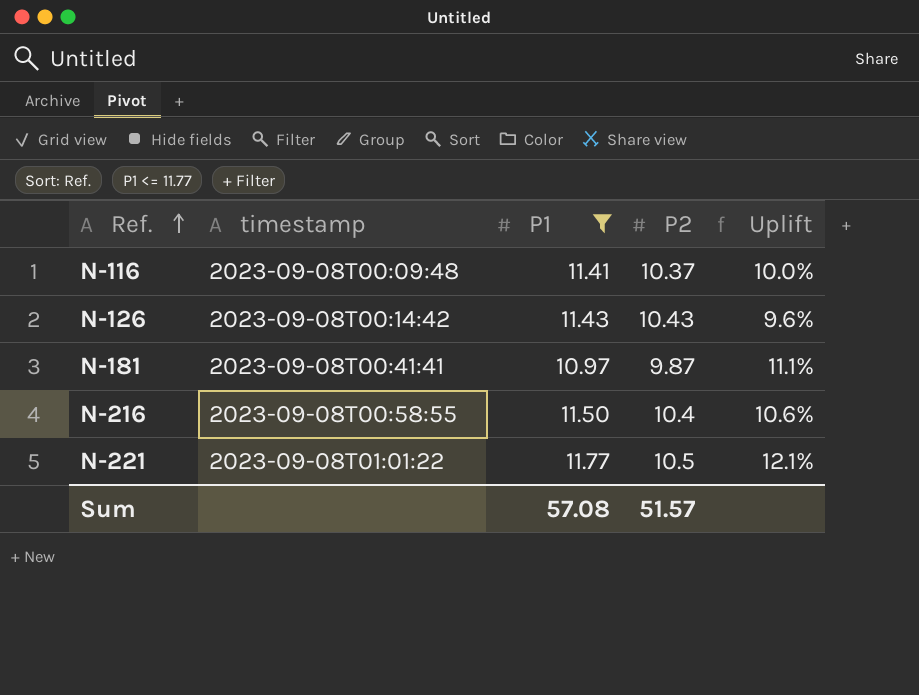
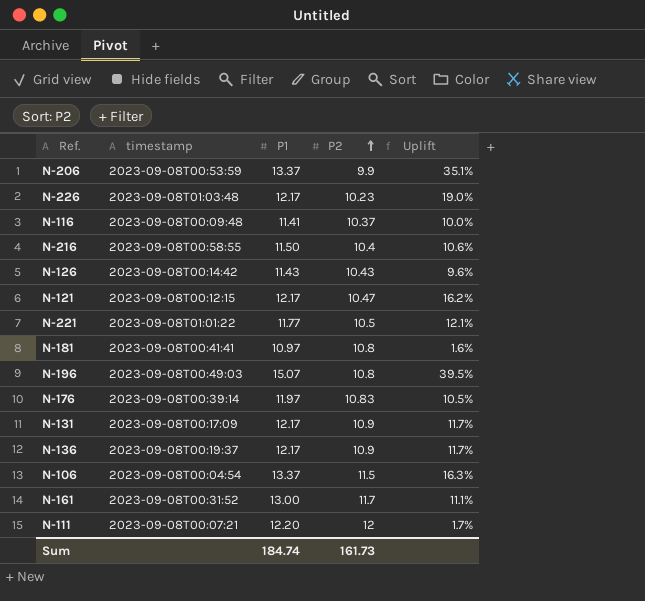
filter: P1 <= 11.77 -> none
row order: Ref. ascending -> P2 ascending
N-181 | P2: 9.87 -> 10.8
N-181 | Uplift: 11.1% -> 1.6%
Sum | P1: 57.08 -> 184.74
Sum | P2: 51.57 -> 161.73

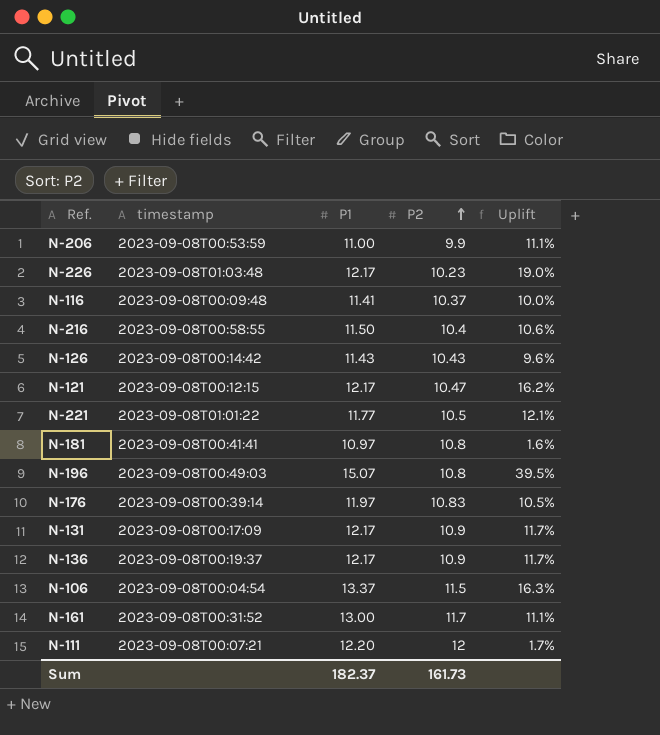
N-206 | P1: 13.37 -> 11.00
N-206 | Uplift: 35.1% -> 11.1%
Sum | P1: 184.74 -> 182.37

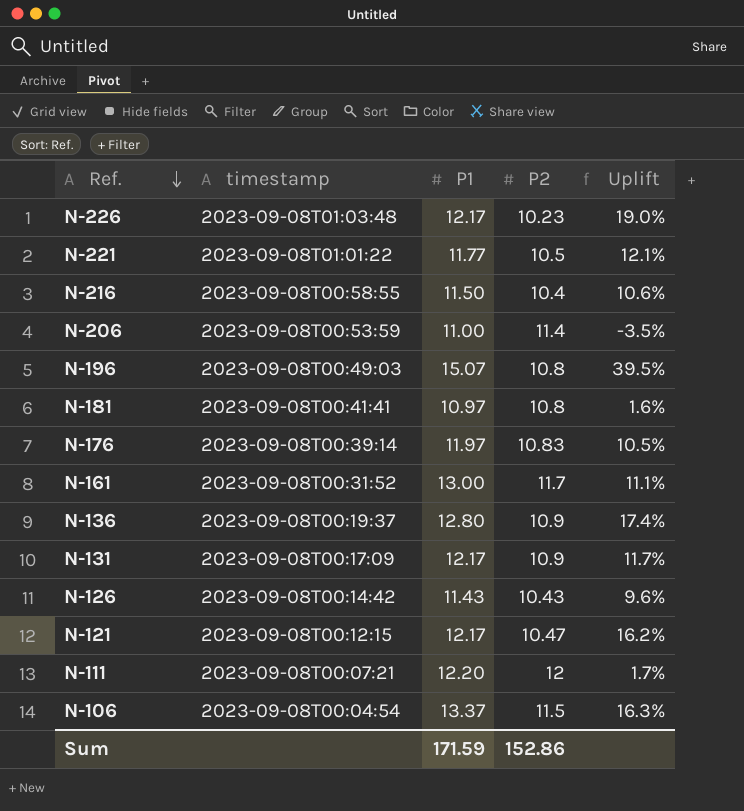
row order: P2 ascending -> Ref. descending
row N-116: 2023-09-08T00:09:48 | 11.41 | 10.37 | 10.0% -> none
N-206 | P2: 9.9 -> 11.4
N-206 | Uplift: 11.1% -> -3.5%
N-136 | P1: 12.17 -> 12.80
N-136 | Uplift: 11.7% -> 17.4%
Sum | P1: 182.37 -> 171.59
Sum | P2: 161.73 -> 152.86

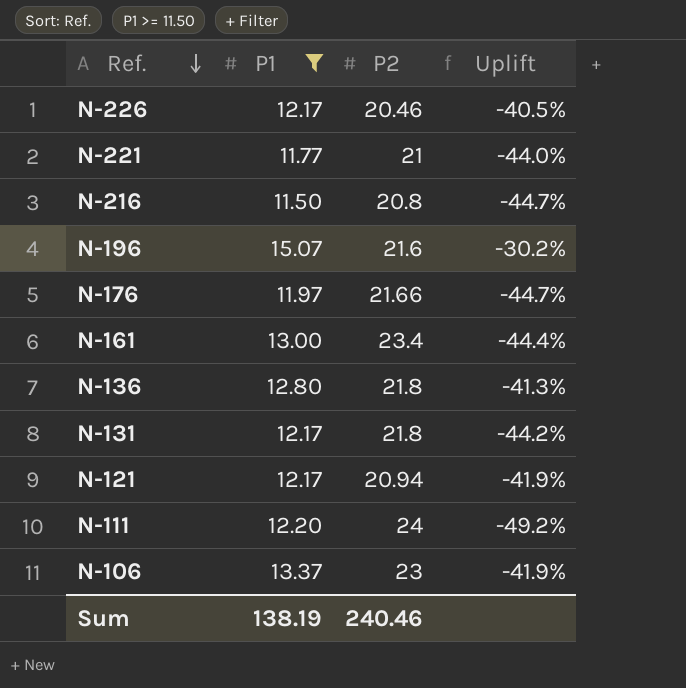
filter: none -> P1 >= 11.50
column timestamp | position: 2 -> none
N-226 | P2: 10.23 -> 20.46
N-226 | Uplift: 19.0% -> -40.5%
N-221 | P2: 10.5 -> 21
N-221 | Uplift: 12.1% -> -44.0%
N-216 | P2: 10.4 -> 20.8
N-216 | Uplift: 10.6% -> -44.7%
N-196 | P2: 10.8 -> 21.6
N-196 | Uplift: 39.5% -> -30.2%
N-176 | P2: 10.83 -> 21.66
N-176 | Uplift: 10.5% -> -44.7%
N-161 | P2: 11.7 -> 23.4
N-161 | Uplift: 11.1% -> -44.4%
N-136 | P2: 10.9 -> 21.8
N-136 | Uplift: 17.4% -> -41.3%
N-131 | P2: 10.9 -> 21.8
N-131 | Uplift: 11.7% -> -44.2%
N-121 | P2: 10.47 -> 20.94
N-121 | Uplift: 16.2% -> -41.9%
N-111 | P2: 12 -> 24
N-111 | Uplift: 1.7% -> -49.2%
N-106 | P2: 11.5 -> 23
N-106 | Uplift: 16.3% -> -41.9%
Sum | P1: 171.59 -> 138.19
Sum | P2: 152.86 -> 240.46

